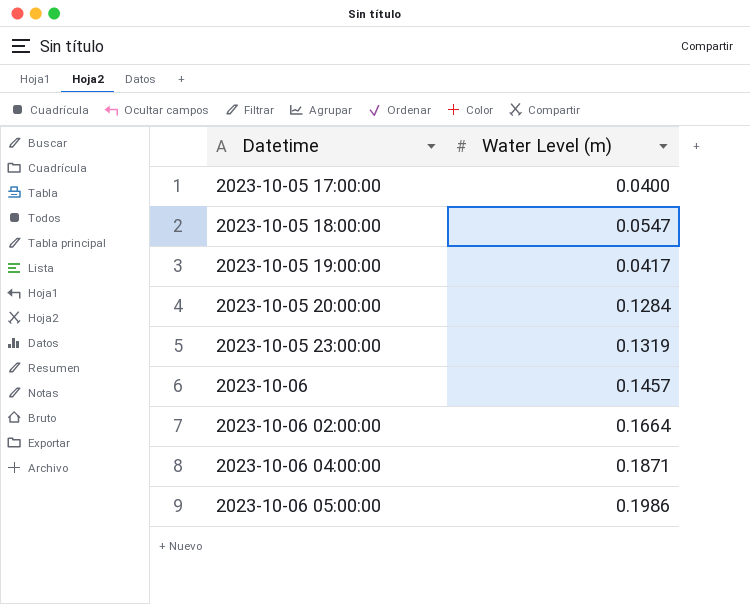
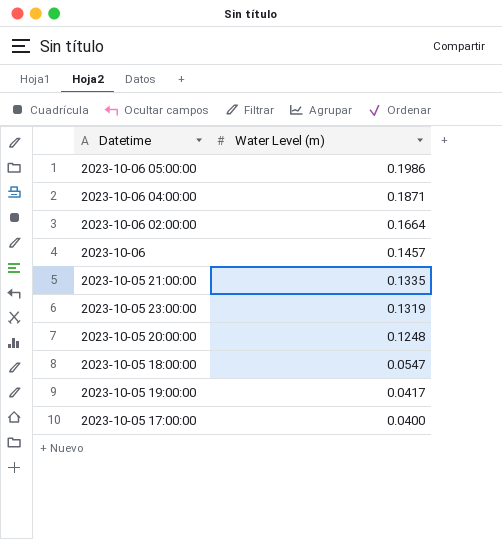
row order: Datetime ascending -> Water Level (m) descending
row 2023-10-05 21:00:00: none -> 0.1335
2023-10-05 20:00:00 | Water Level (m): 0.1284 -> 0.1248

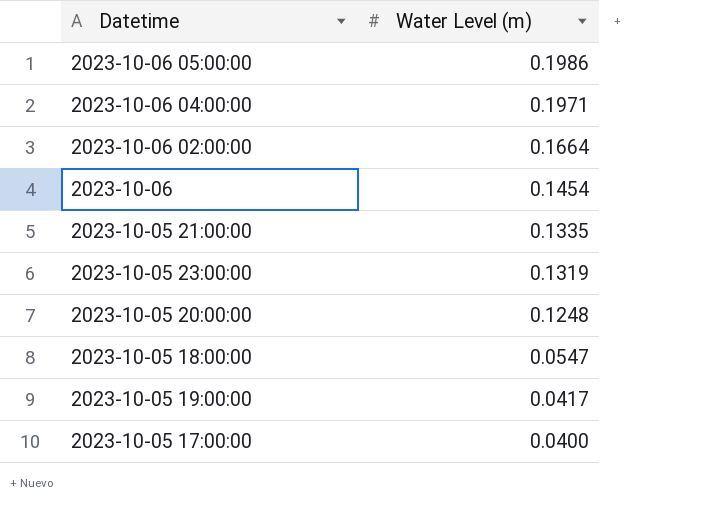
2023-10-06 04:00:00 | Water Level (m): 0.1871 -> 0.1971
2023-10-06 | Water Level (m): 0.1457 -> 0.1454

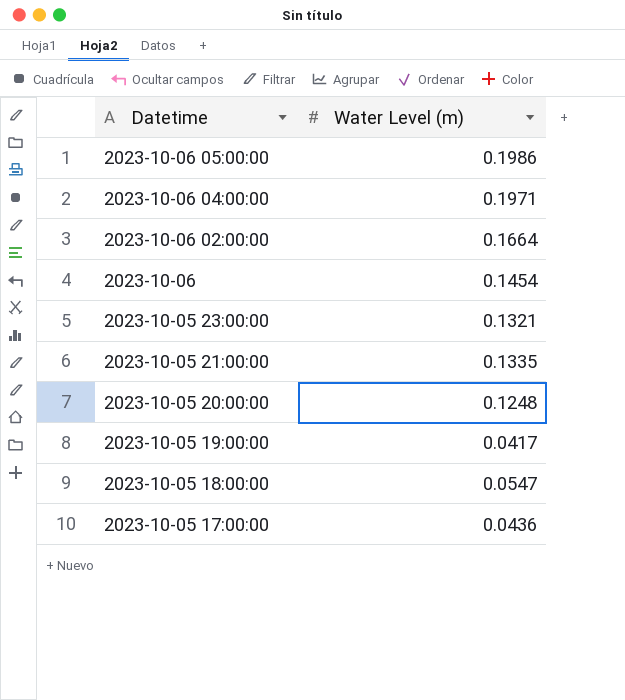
row order: Water Level (m) descending -> Datetime descending
2023-10-05 23:00:00 | Water Level (m): 0.1319 -> 0.1321
2023-10-05 17:00:00 | Water Level (m): 0.0400 -> 0.0436

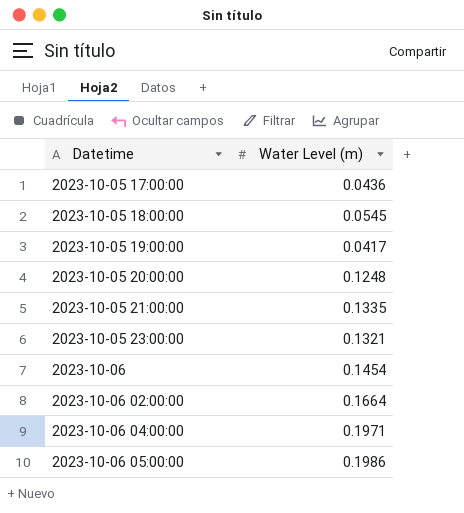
row order: Datetime descending -> Datetime ascending
2023-10-05 18:00:00 | Water Level (m): 0.0547 -> 0.0545

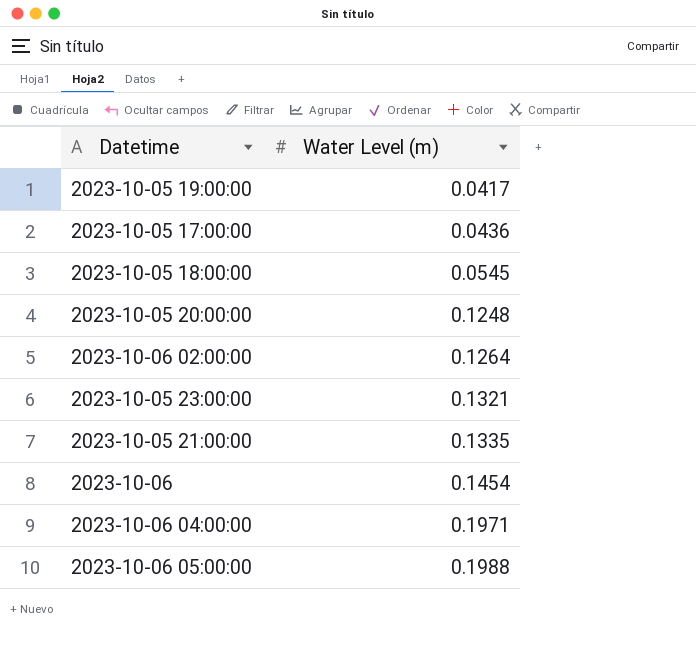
row order: Datetime ascending -> Water Level (m) ascending
2023-10-06 02:00:00 | Water Level (m): 0.1664 -> 0.1264
2023-10-06 05:00:00 | Water Level (m): 0.1986 -> 0.1988

